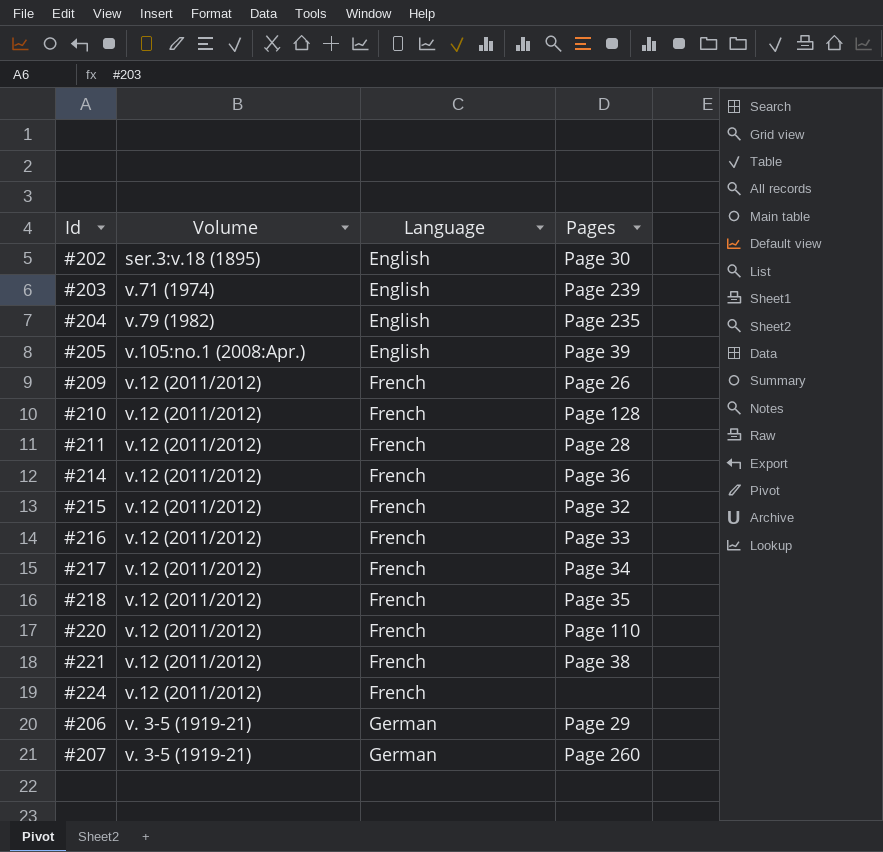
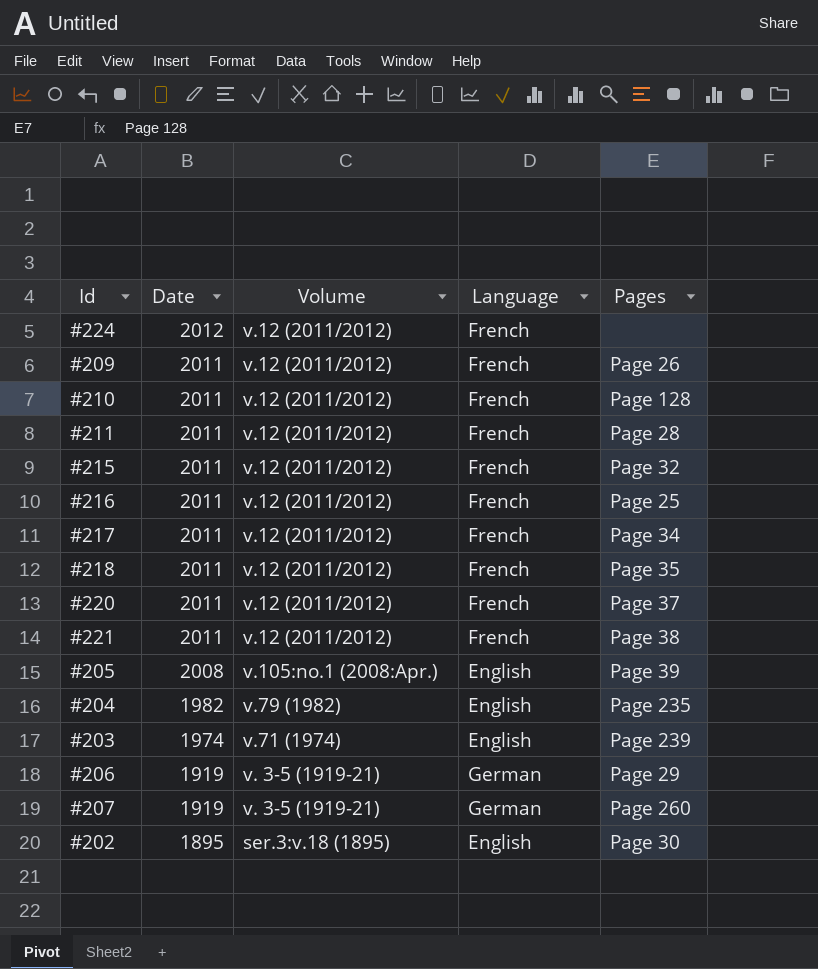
row order: Language ascending -> Date descending
column Date | position: none -> 2
row #214: v.12 (2011/2012) | French | Page 36 -> none
#216 | Pages: Page 33 -> Page 25
#220 | Pages: Page 110 -> Page 37

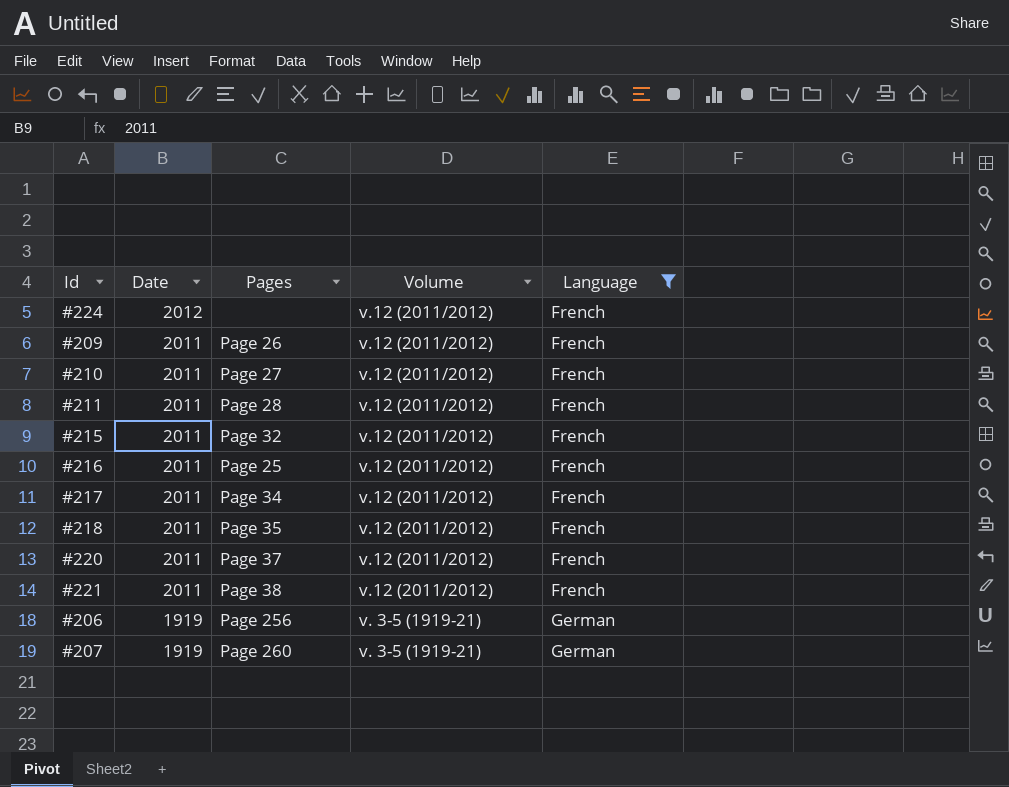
filter: none -> Language != English
column Pages | position: 5 -> 3
#210 | Pages: Page 128 -> Page 27
#206 | Pages: Page 29 -> Page 256

